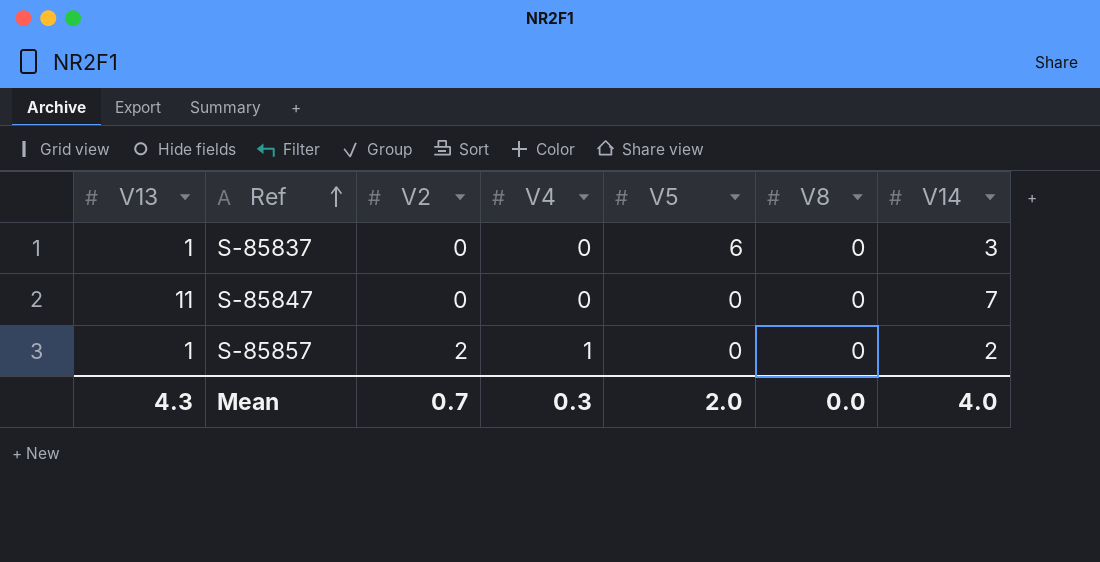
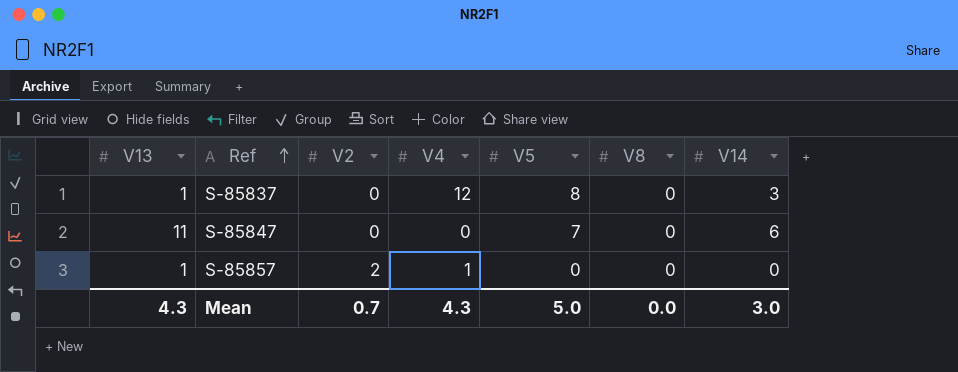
S-85837 | V4: 0 -> 12
S-85837 | V5: 6 -> 8
S-85847 | V5: 0 -> 7
S-85847 | V14: 7 -> 6
S-85857 | V14: 2 -> 0
Mean | V4: 0.3 -> 4.3
Mean | V5: 2.0 -> 5.0
Mean | V14: 4.0 -> 3.0

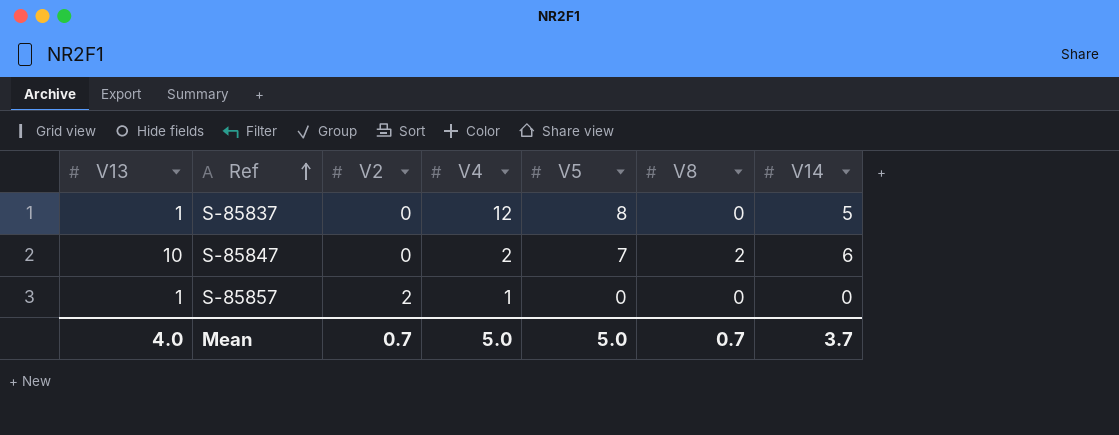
S-85837 | V14: 3 -> 5
S-85847 | V13: 11 -> 10
S-85847 | V4: 0 -> 2
S-85847 | V8: 0 -> 2
Mean | V13: 4.3 -> 4.0
Mean | V4: 4.3 -> 5.0
Mean | V8: 0.0 -> 0.7
Mean | V14: 3.0 -> 3.7

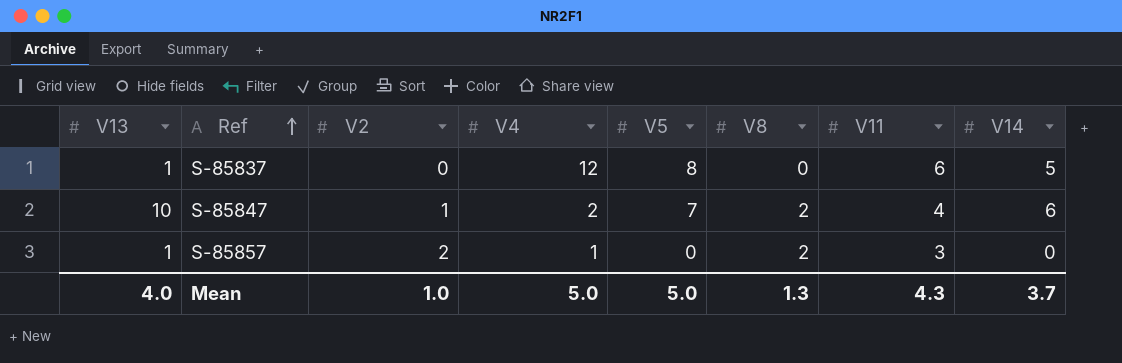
column V11 | position: none -> 7
S-85847 | V2: 0 -> 1
S-85857 | V8: 0 -> 2
Mean | V2: 0.7 -> 1.0
Mean | V8: 0.7 -> 1.3

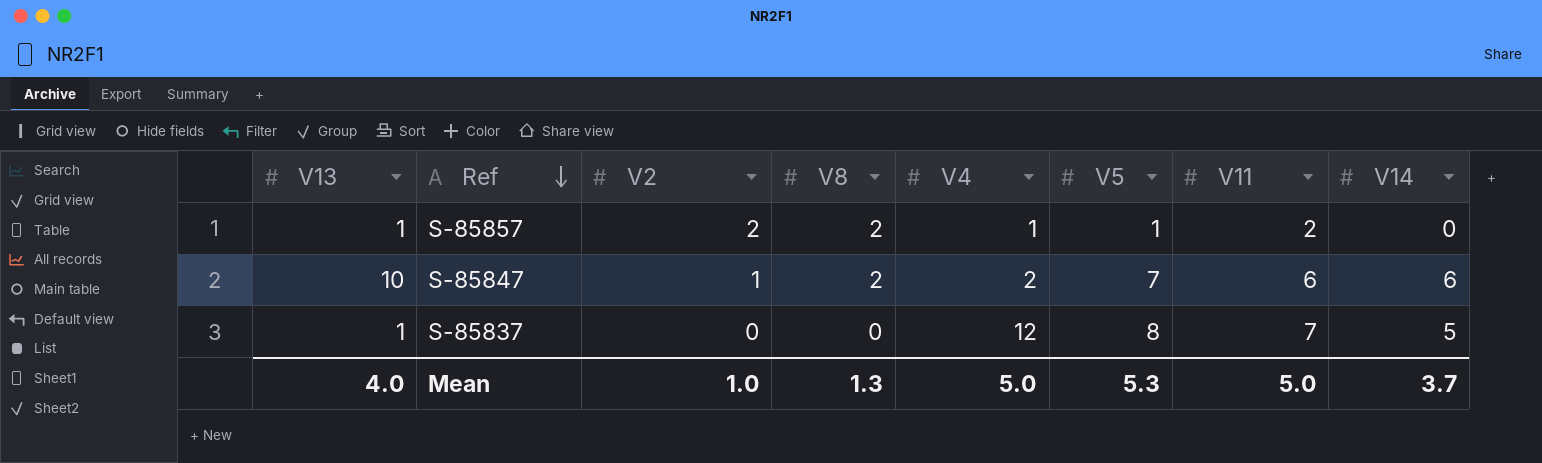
row order: Ref ascending -> Ref descending
column V8 | position: 6 -> 4
S-85857 | V5: 0 -> 1
S-85857 | V11: 3 -> 2
S-85847 | V11: 4 -> 6
S-85837 | V11: 6 -> 7
Mean | V5: 5.0 -> 5.3
Mean | V11: 4.3 -> 5.0

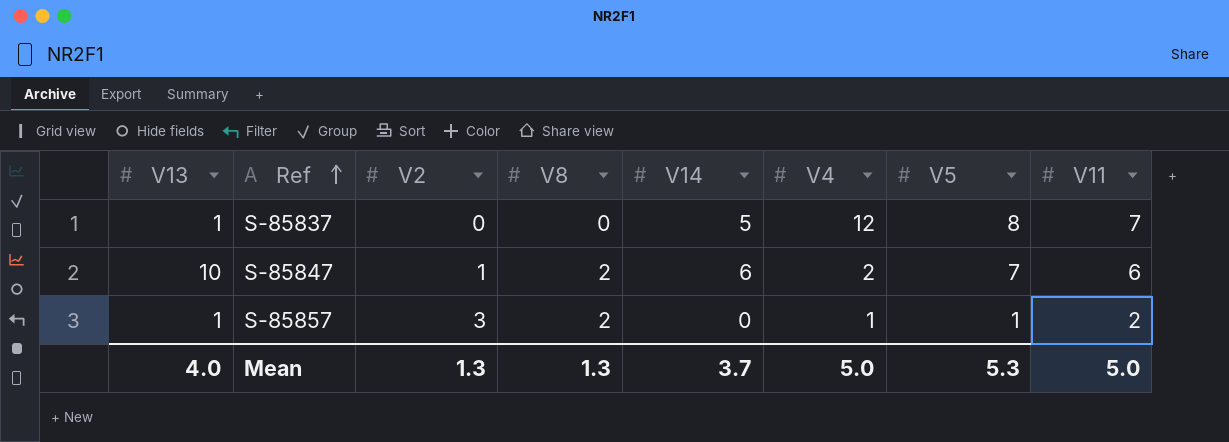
row order: Ref descending -> Ref ascending
column V14 | position: 8 -> 5
S-85857 | V2: 2 -> 3
Mean | V2: 1.0 -> 1.3

